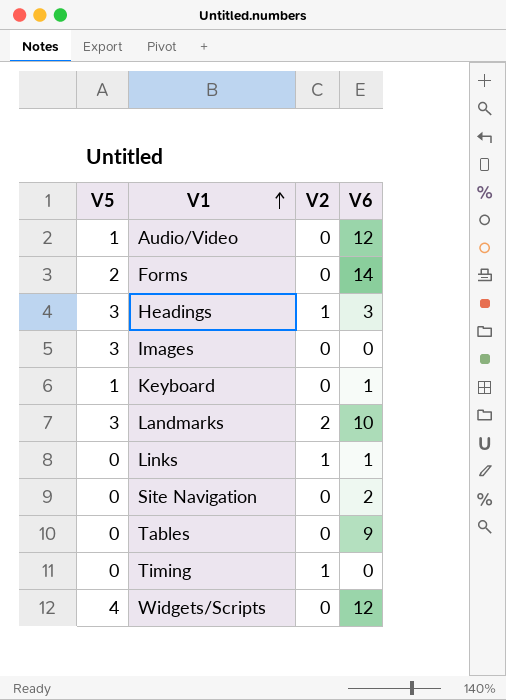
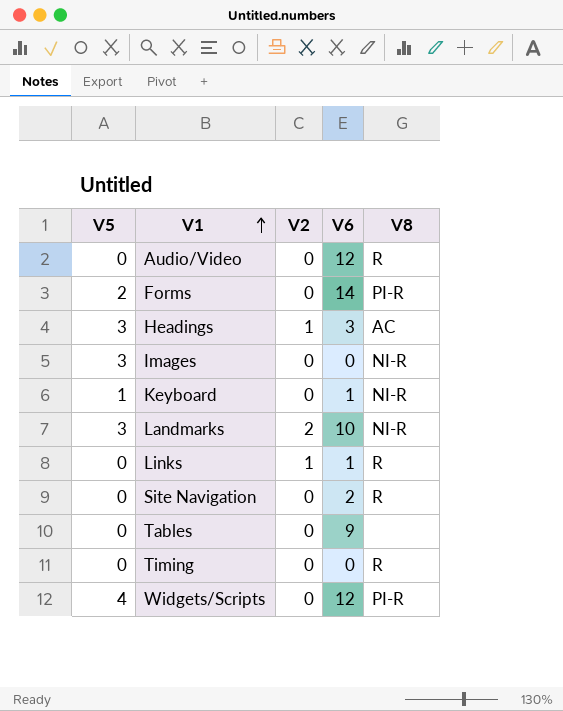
column V8 | position: none -> 5
Audio/Video | V5: 1 -> 0
Timing | V2: 1 -> 0

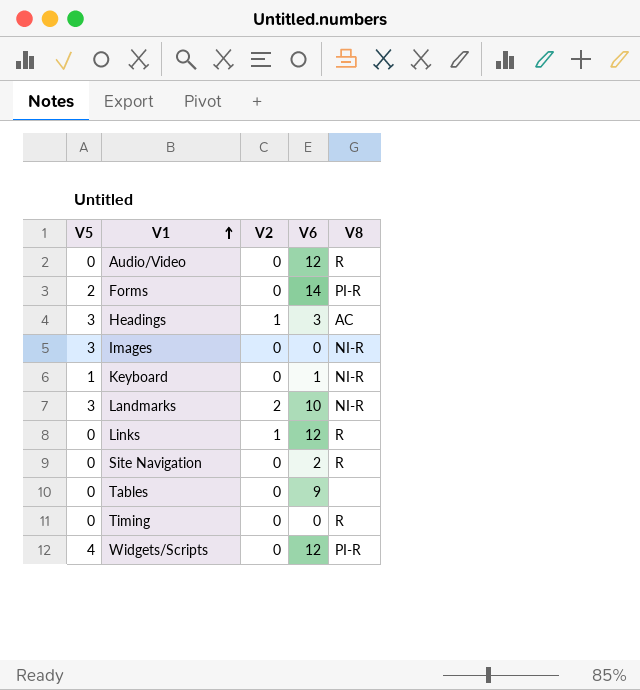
Links | V6: 1 -> 12

